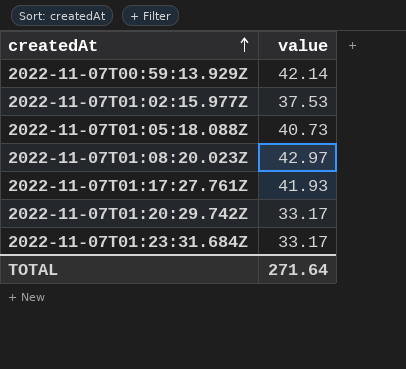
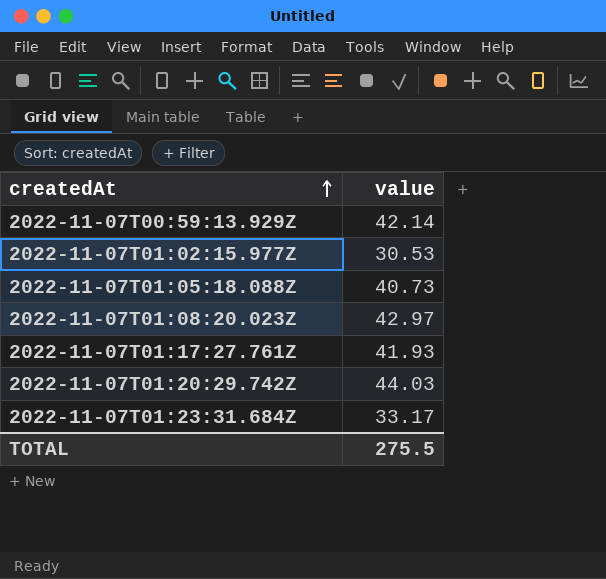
2022-11-07T01:02:15.977Z | value: 37.53 -> 30.53
2022-11-07T01:20:29.742Z | value: 33.17 -> 44.03
TOTAL | value: 271.64 -> 275.5

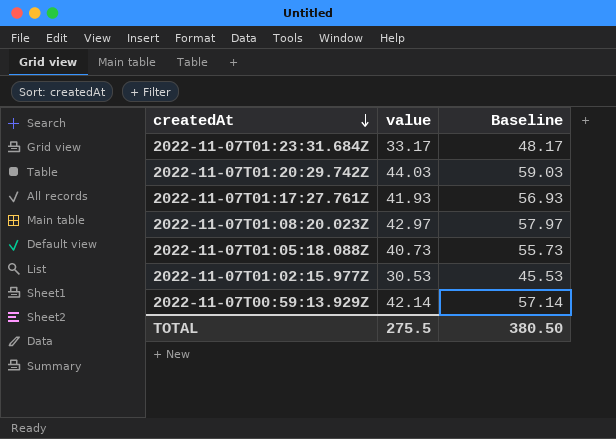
row order: createdAt ascending -> createdAt descending
column Baseline | formula: none -> [value] + 15

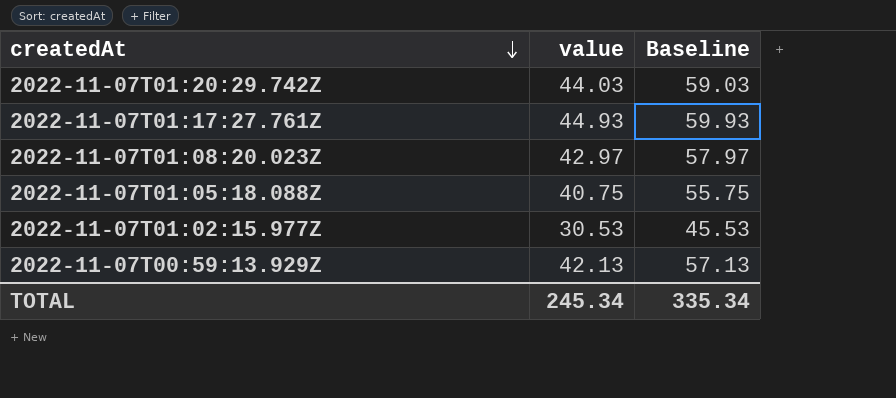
row 2022-11-07T01:23:31.684Z: 33.17 | 48.17 -> none
2022-11-07T01:17:27.761Z | value: 41.93 -> 44.93
2022-11-07T01:17:27.761Z | Baseline: 56.93 -> 59.93
2022-11-07T01:05:18.088Z | value: 40.73 -> 40.75
2022-11-07T01:05:18.088Z | Baseline: 55.73 -> 55.75
2022-11-07T00:59:13.929Z | value: 42.14 -> 42.13
2022-11-07T00:59:13.929Z | Baseline: 57.14 -> 57.13
TOTAL | value: 275.5 -> 245.34
TOTAL | Baseline: 380.50 -> 335.34

